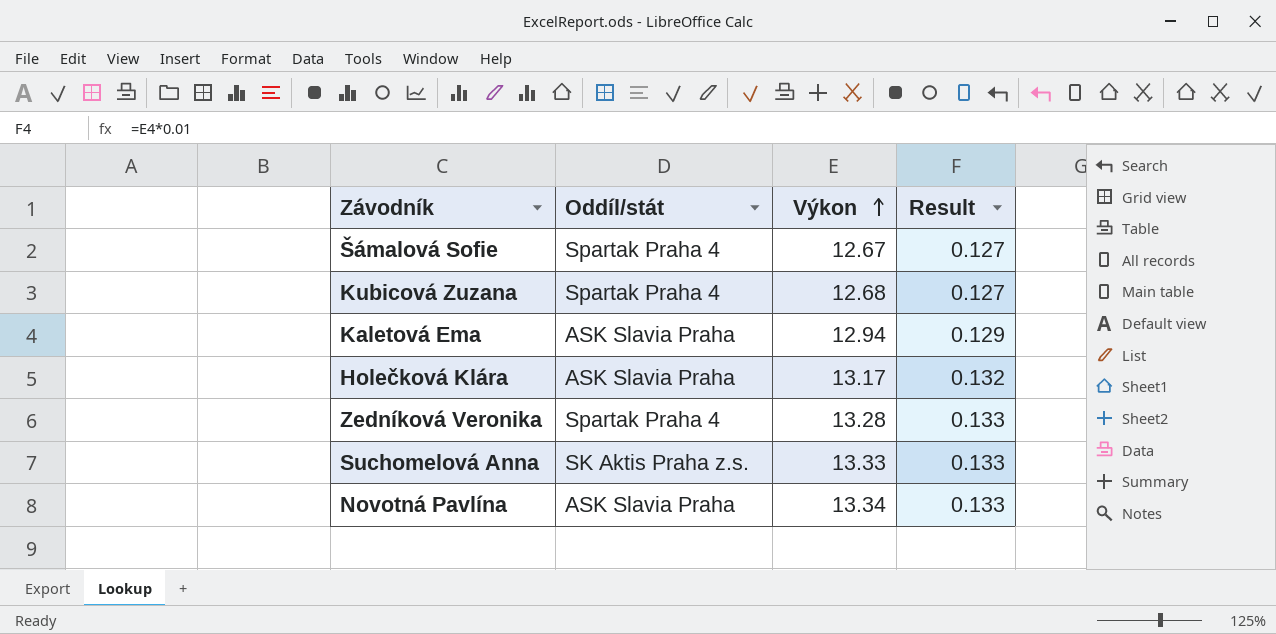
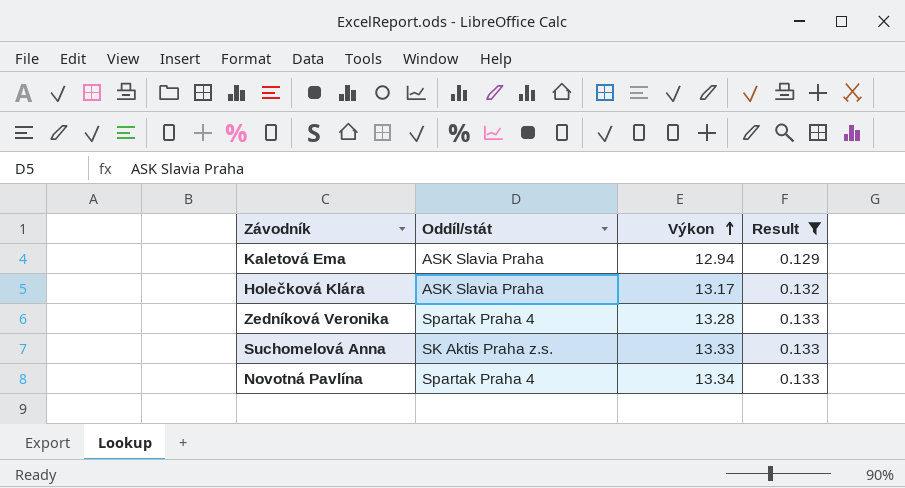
filter: none -> Result != 0.127
Novotná Pavlína | Oddíl/stát: ASK Slavia Praha -> Spartak Praha 4

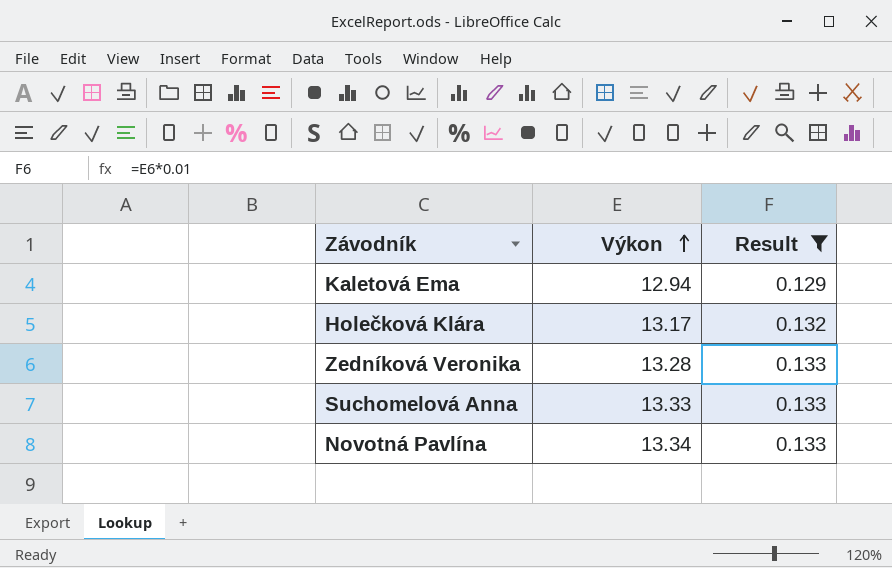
column Oddíl/stát | position: 2 -> none

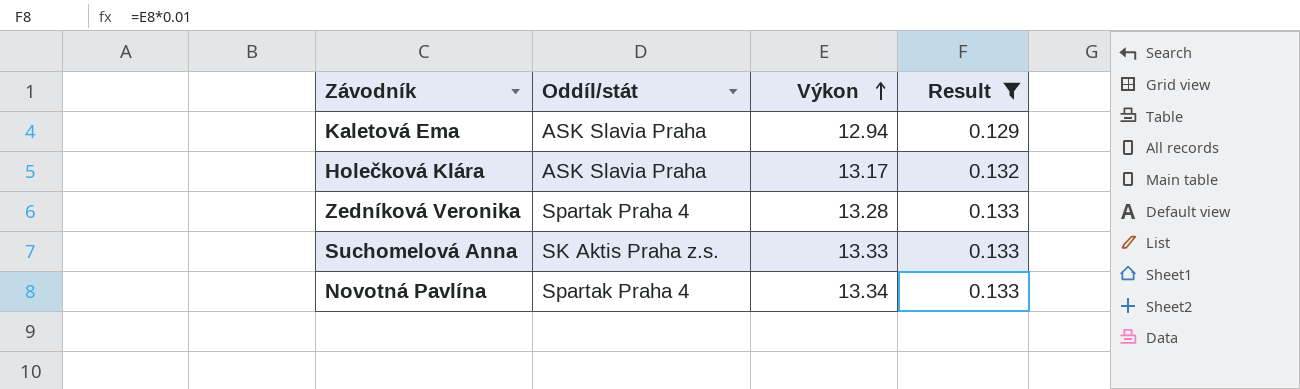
column Oddíl/stát | position: none -> 2

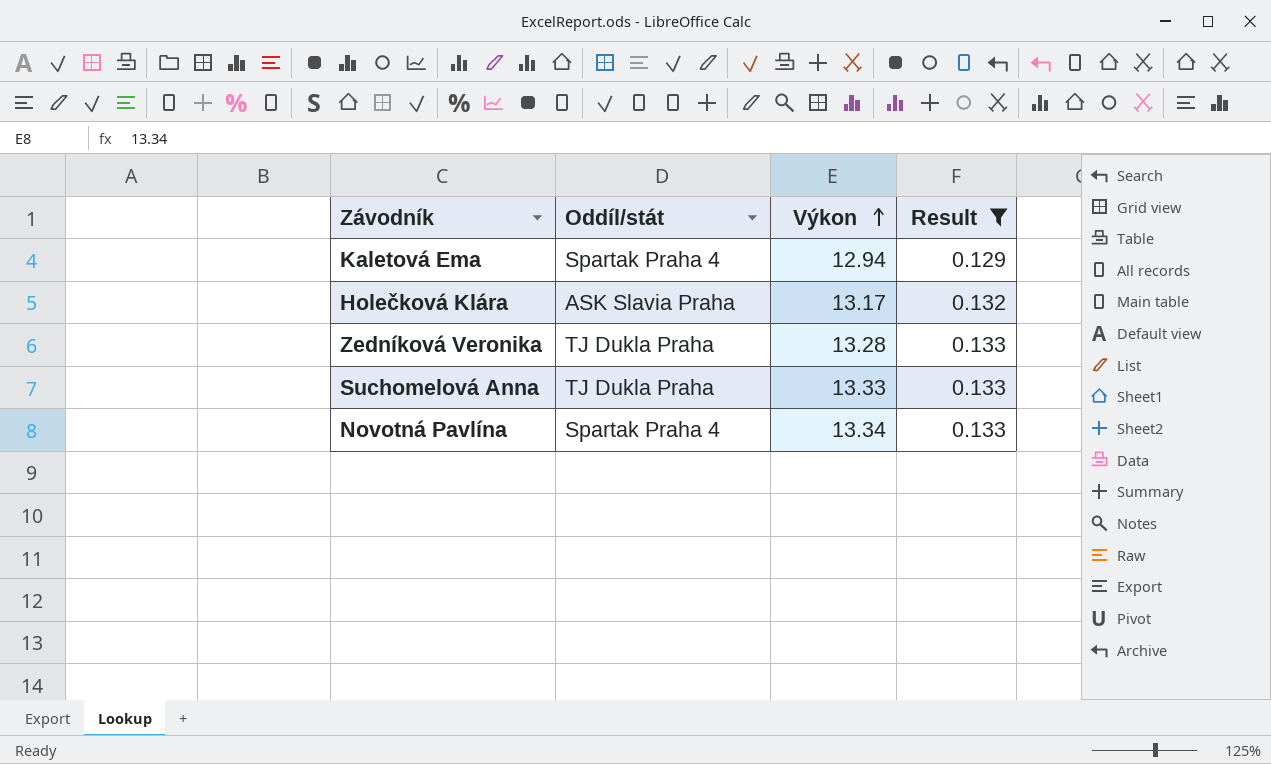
Kaletová Ema | Oddíl/stát: ASK Slavia Praha -> Spartak Praha 4
Zedníková Veronika | Oddíl/stát: Spartak Praha 4 -> TJ Dukla Praha
Suchomelová Anna | Oddíl/stát: SK Aktis Praha z.s. -> TJ Dukla Praha

